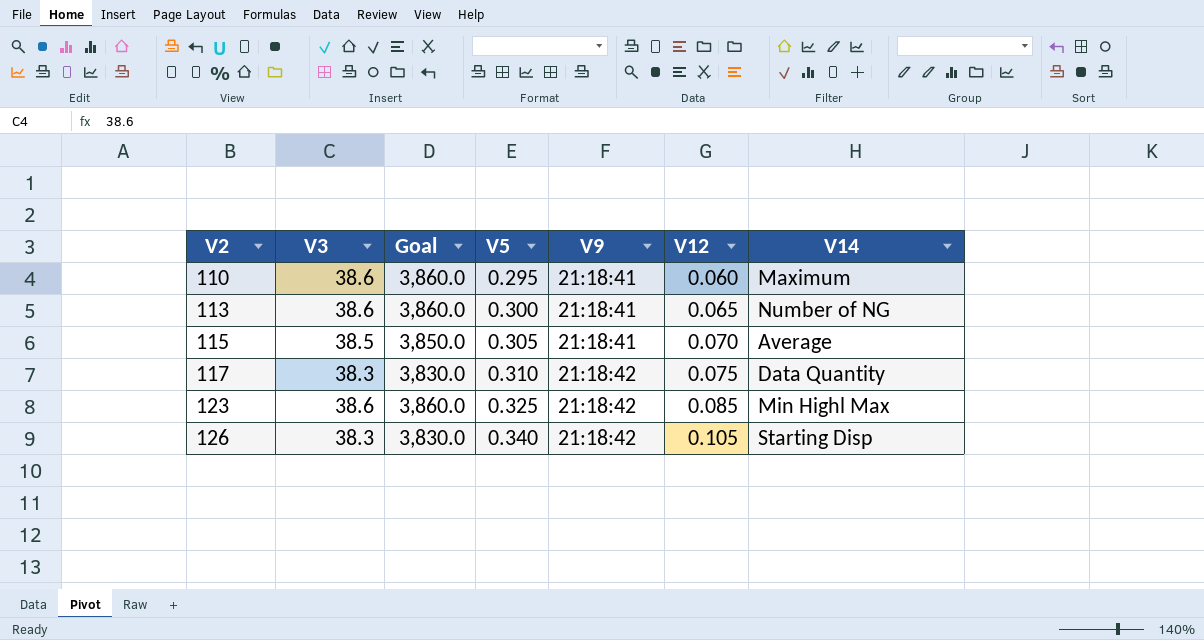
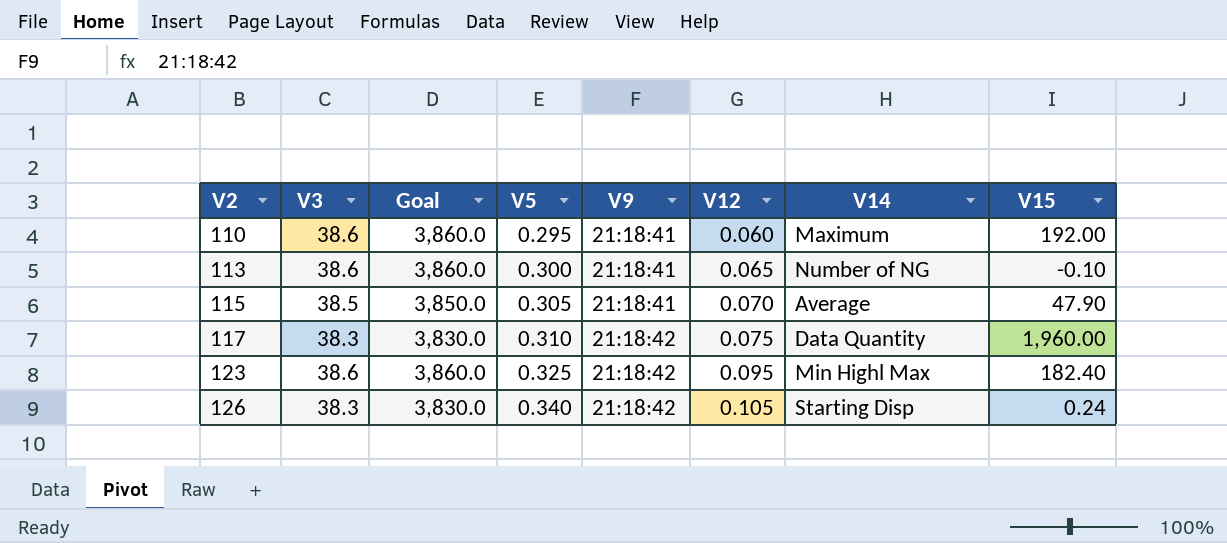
column V15 | position: none -> 8
123 | V12: 0.085 -> 0.095

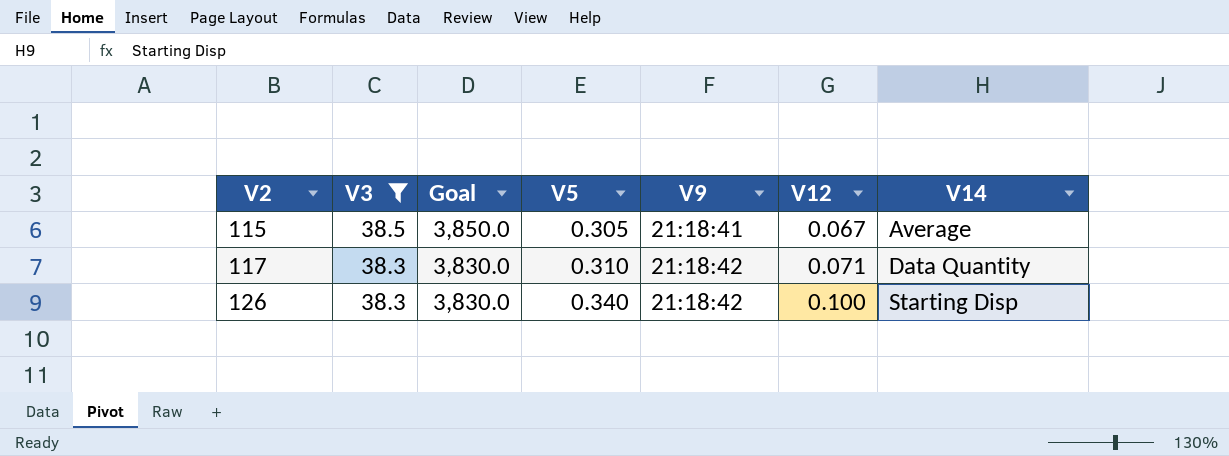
filter: none -> V3 != 38.6
column V15 | position: 8 -> none
115 | V12: 0.070 -> 0.067
117 | V12: 0.075 -> 0.071
126 | V12: 0.105 -> 0.100

